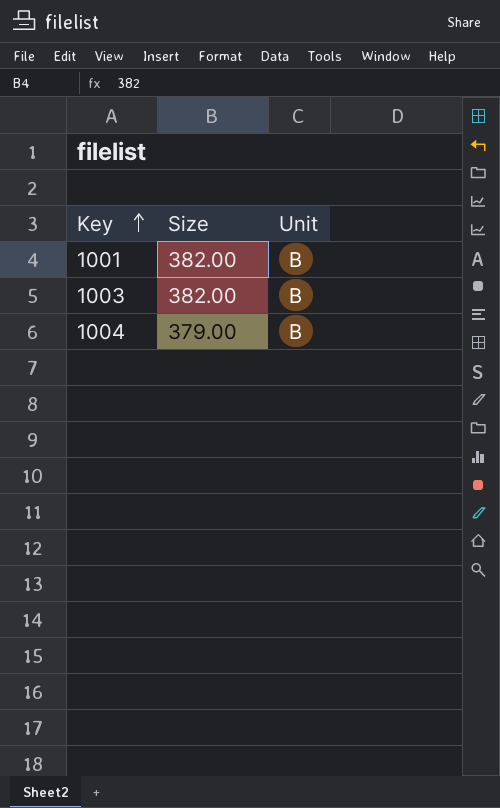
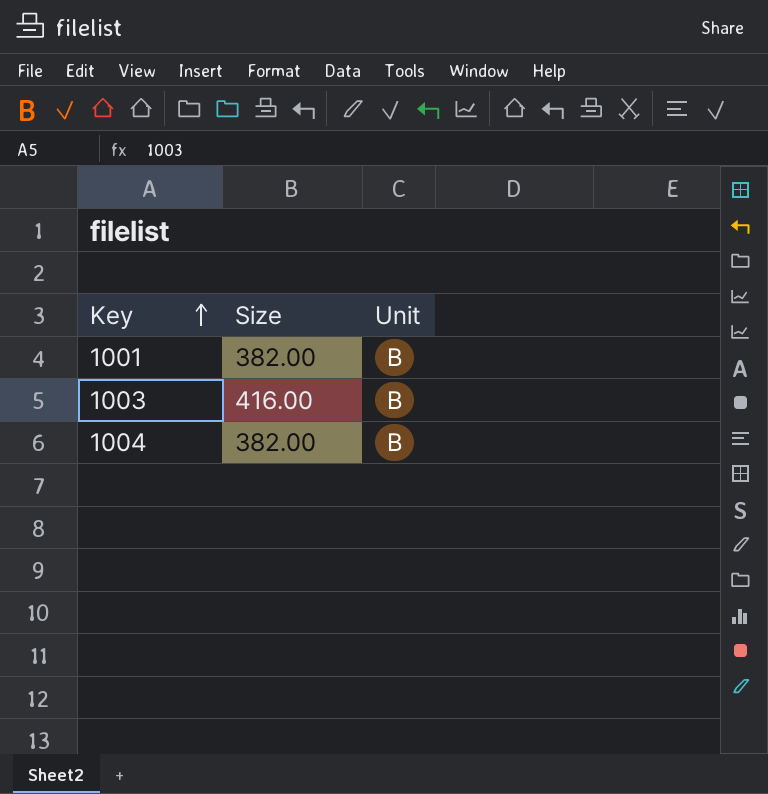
1003 | Size: 382.00 -> 416.00
1004 | Size: 379.00 -> 382.00

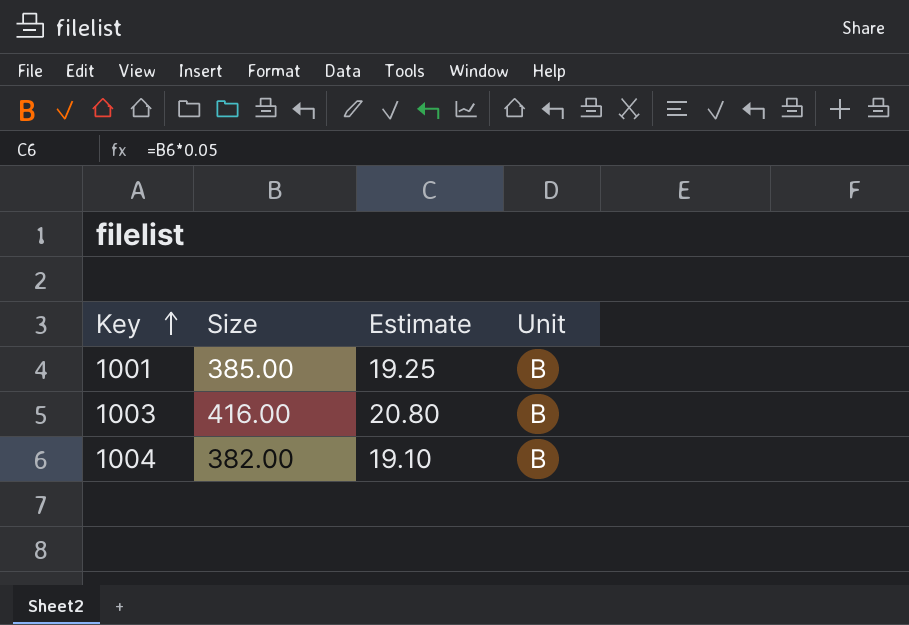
column Estimate | formula: none -> [Size] * 0.05
1001 | Size: 382.00 -> 385.00

